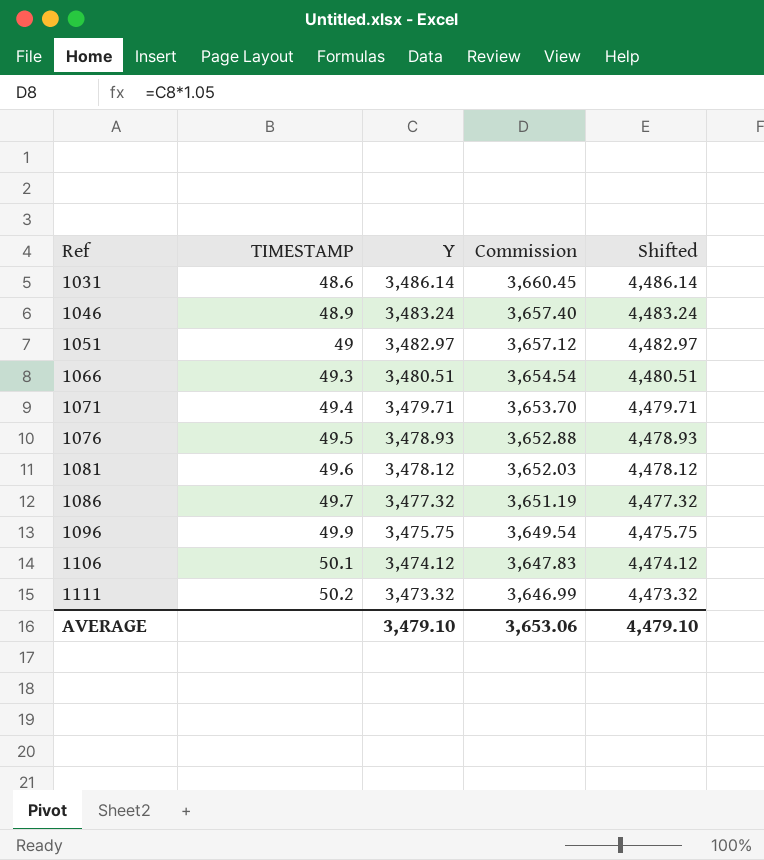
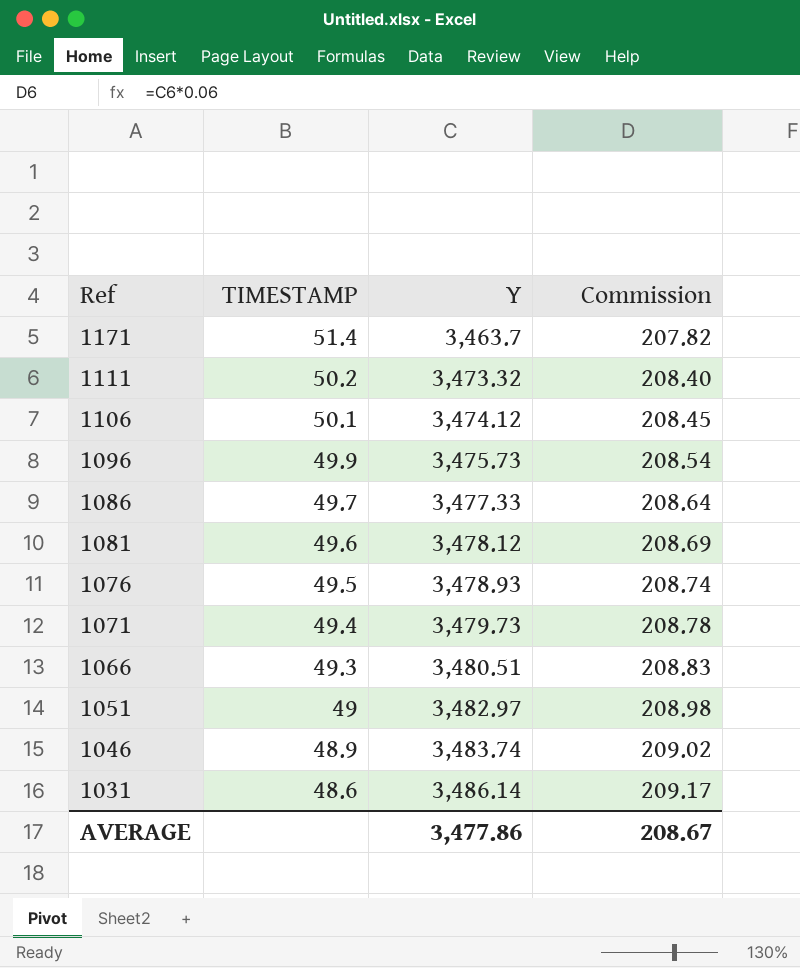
row order: Ref ascending -> Ref descending
column Shifted | formula: [Y] + 1000 -> none
column Commission | formula: [Y] * 1.05 -> [Y] * 0.06
row 1171: none -> 51.4 | 3,463.7 | 207.82
1096 | Y: 3,475.75 -> 3,475.73
1086 | Y: 3,477.32 -> 3,477.33
1071 | Y: 3,479.71 -> 3,479.73
1046 | Y: 3,483.24 -> 3,483.74
AVERAGE | Y: 3,479.10 -> 3,477.86
AVERAGE | Commission: 3,653.06 -> 208.67

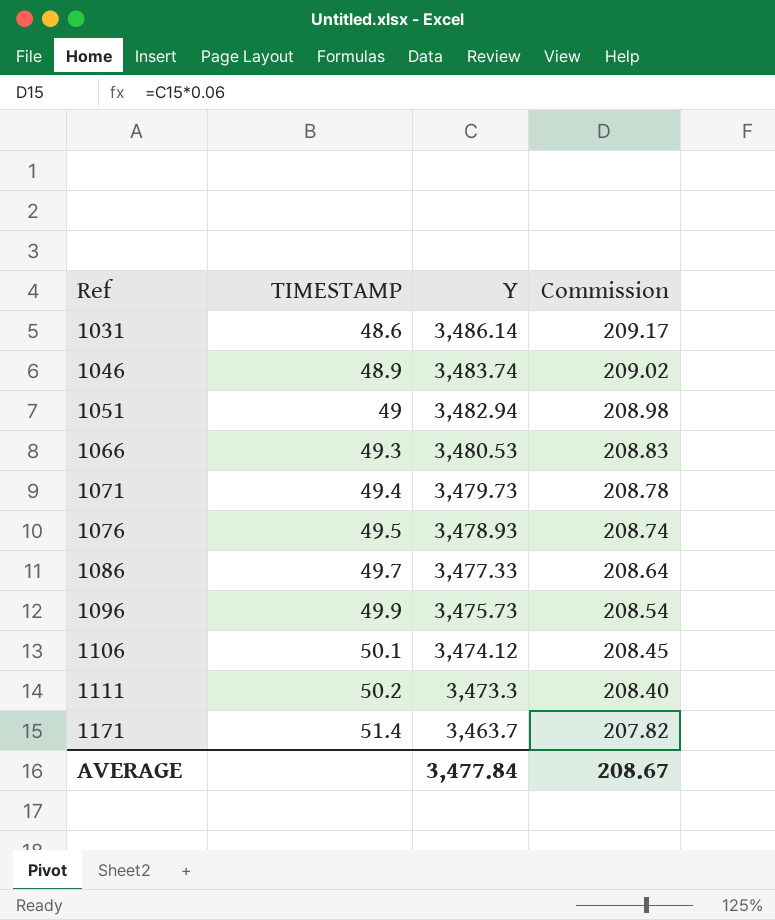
row order: Ref descending -> Ref ascending
row 1081: 49.6 | 3,478.12 | 208.69 -> none
1051 | Y: 3,482.97 -> 3,482.94
1066 | Y: 3,480.51 -> 3,480.53
1111 | Y: 3,473.32 -> 3,473.3
AVERAGE | Y: 3,477.86 -> 3,477.84

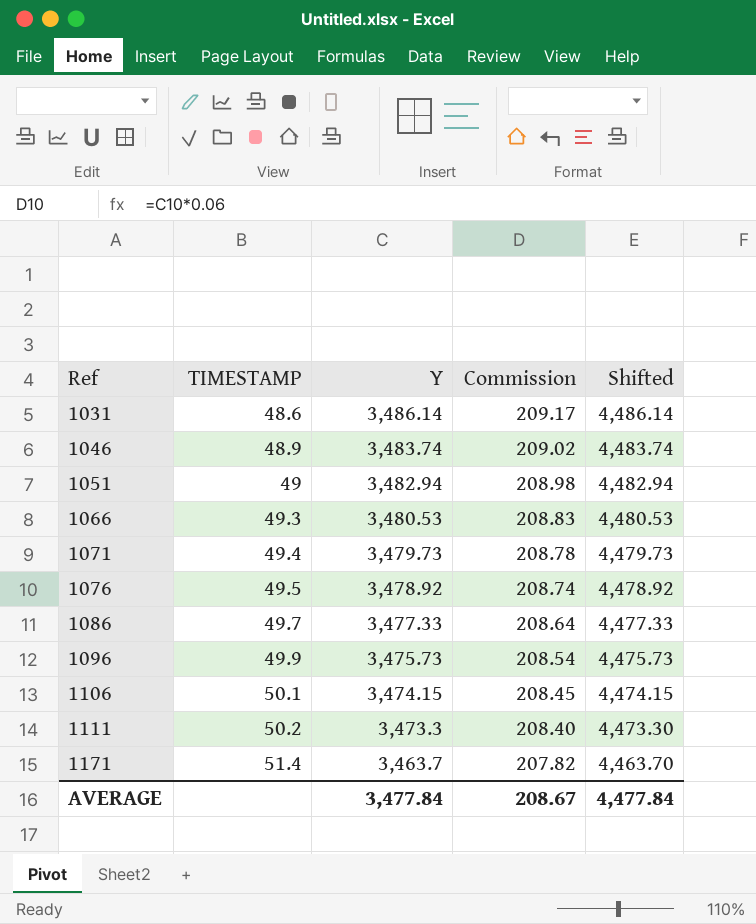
column Shifted | formula: none -> [Y] + 1000
1076 | Y: 3,478.93 -> 3,478.92
1106 | Y: 3,474.12 -> 3,474.15

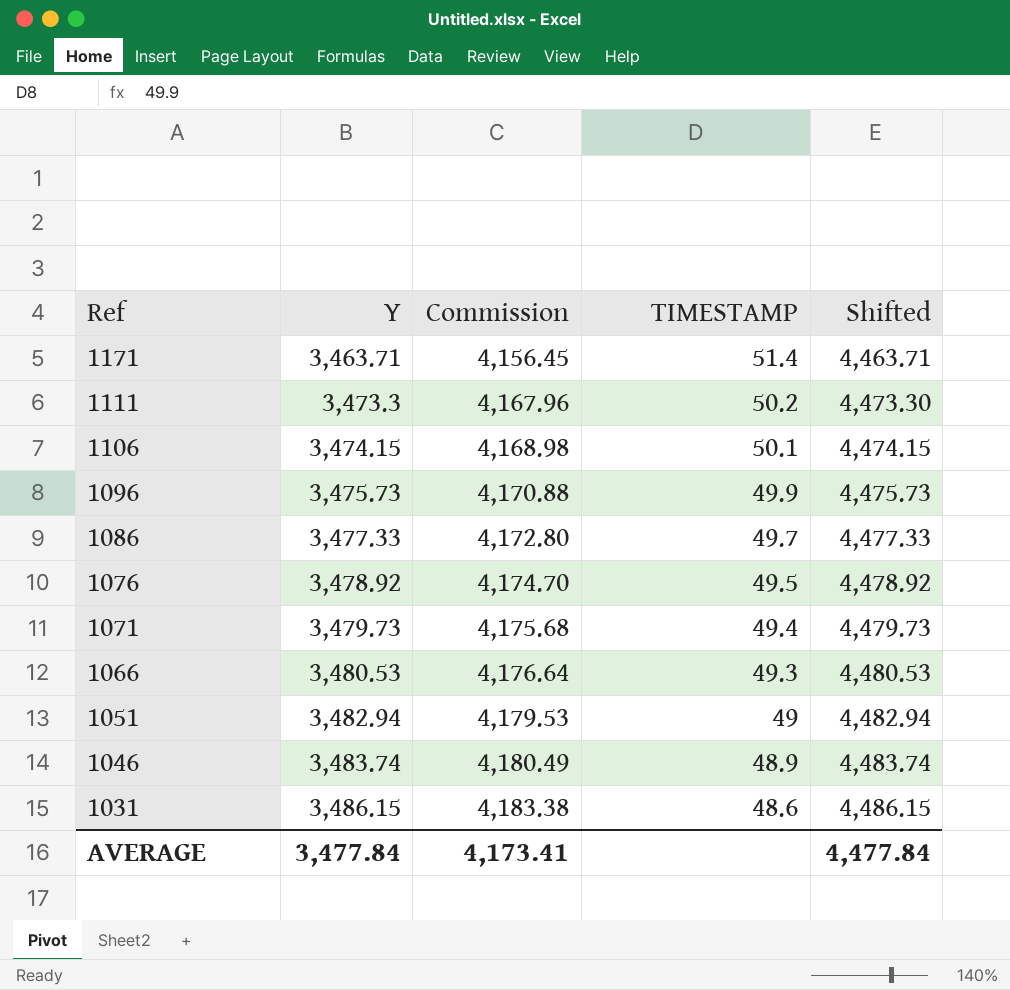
row order: Ref ascending -> Ref descending
column Commission | formula: [Y] * 0.06 -> [Y] * 1.2
column TIMESTAMP | position: 2 -> 4
1171 | Y: 3,463.7 -> 3,463.71
1171 | Shifted: 4,463.70 -> 4,463.71
1031 | Y: 3,486.14 -> 3,486.15
1031 | Shifted: 4,486.14 -> 4,486.15
AVERAGE | Commission: 208.67 -> 4,173.41

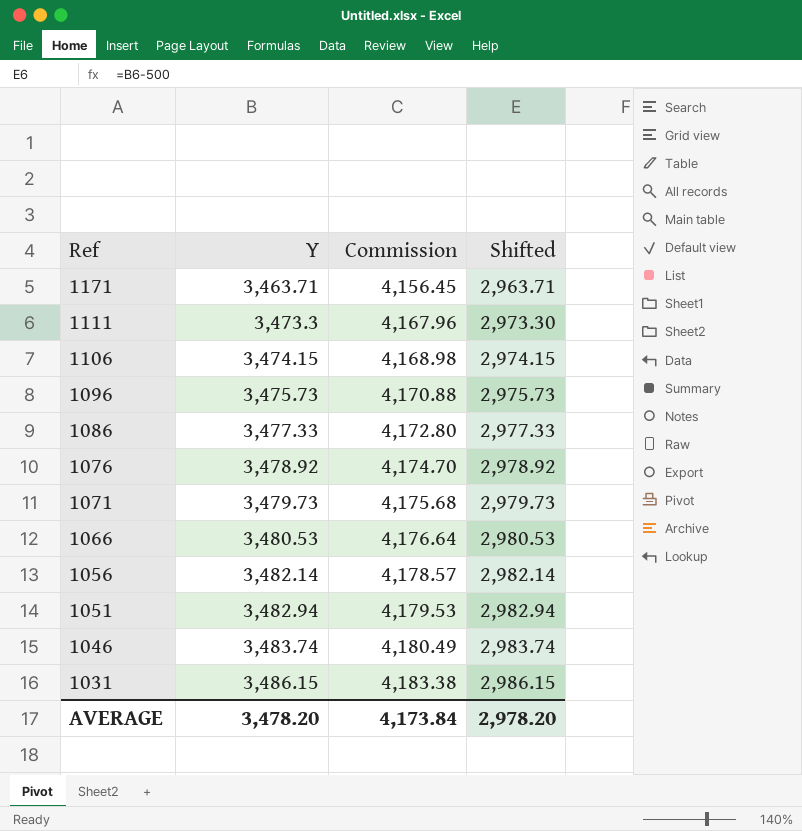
column TIMESTAMP | position: 4 -> none
column Shifted | formula: [Y] + 1000 -> [Y] - 500
row 1056: none -> 3,482.14 | 4,178.57 | 2,982.14
AVERAGE | Y: 3,477.84 -> 3,478.20
AVERAGE | Commission: 4,173.41 -> 4,173.84
AVERAGE | Shifted: 4,477.84 -> 2,978.20

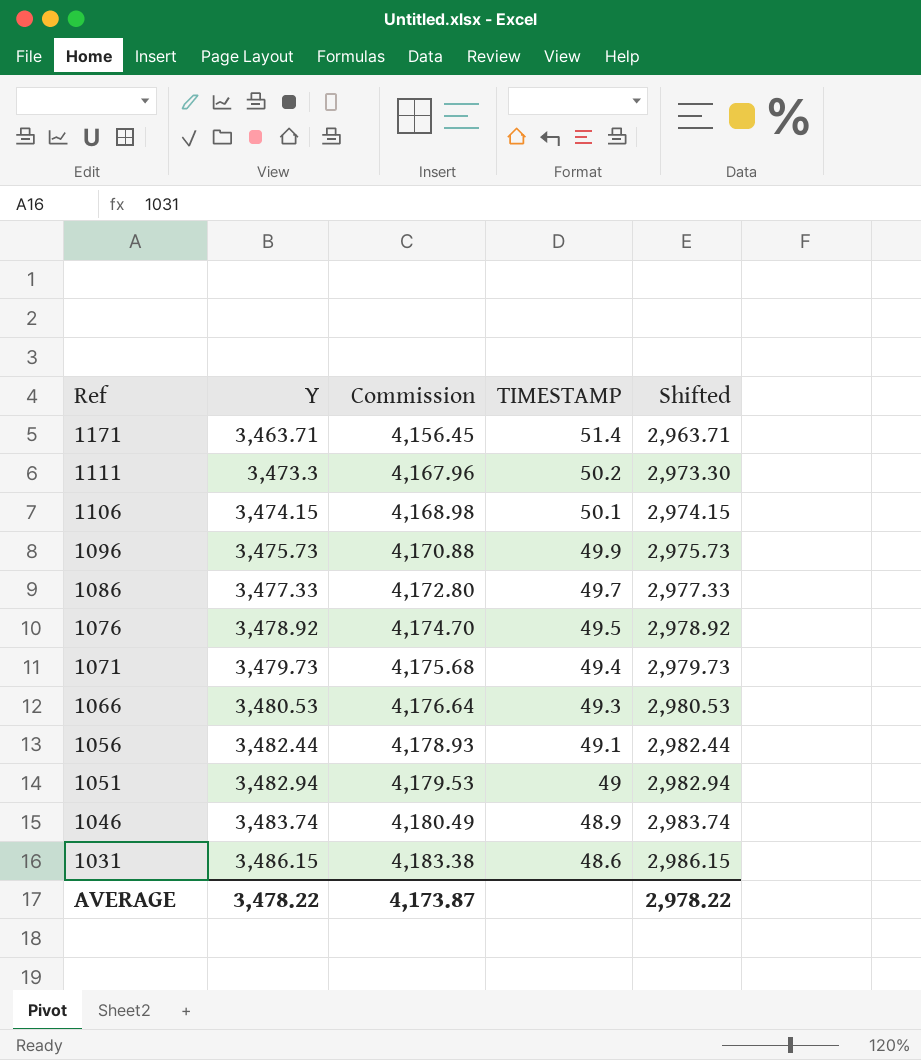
column TIMESTAMP | position: none -> 4
1056 | Y: 3,482.14 -> 3,482.44
1056 | Commission: 4,178.57 -> 4,178.93
1056 | Shifted: 2,982.14 -> 2,982.44
AVERAGE | Y: 3,478.20 -> 3,478.22
AVERAGE | Commission: 4,173.84 -> 4,173.87
AVERAGE | Shifted: 2,978.20 -> 2,978.22

